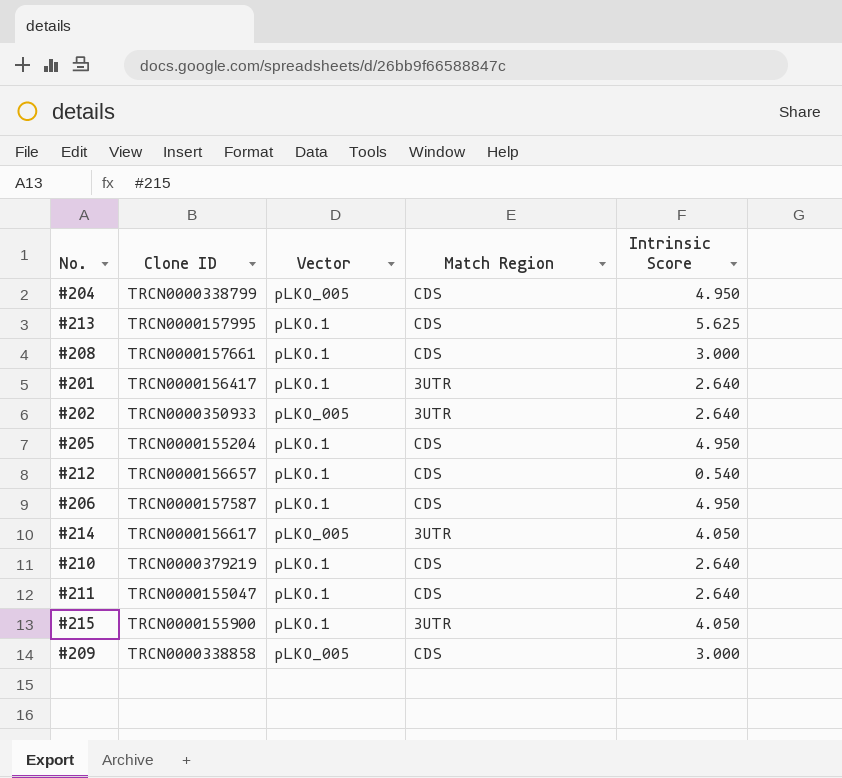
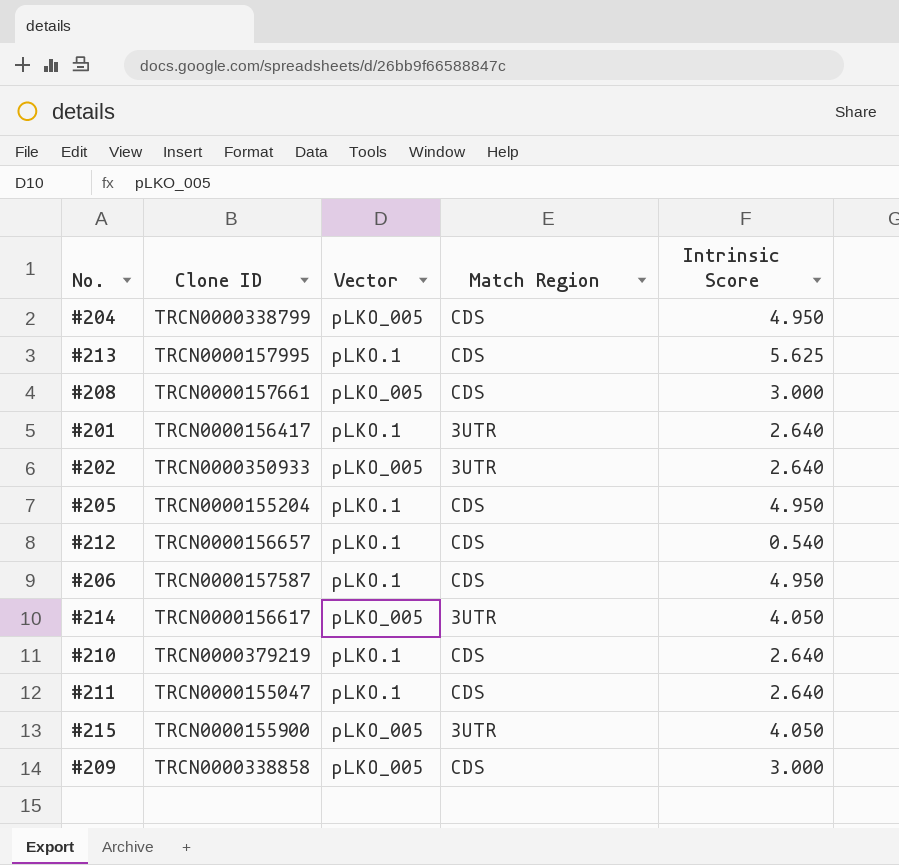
#208 | Vector: pLKO.1 -> pLKO_005
#215 | Vector: pLKO.1 -> pLKO_005

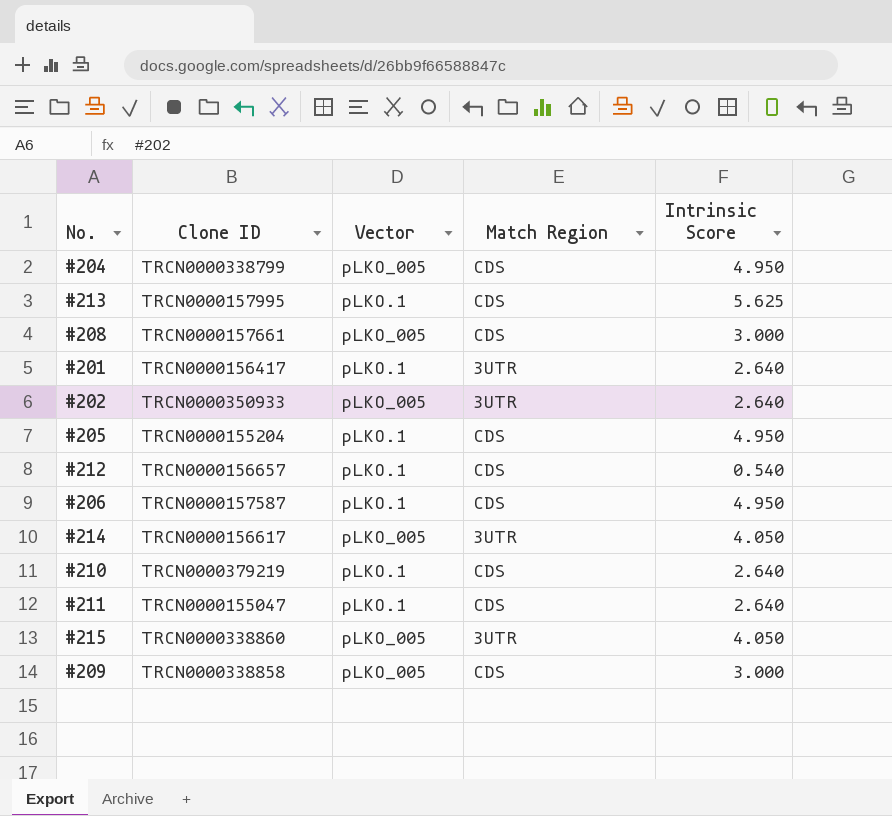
#215 | Clone ID: TRCN0000155900 -> TRCN0000338860

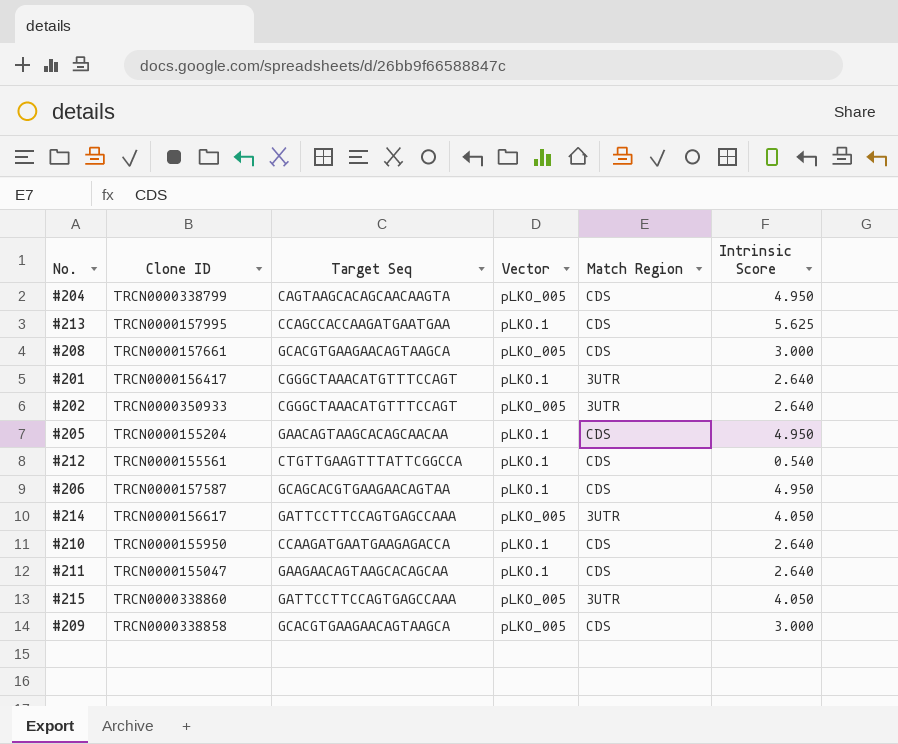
column Target Seq | position: none -> 3
#212 | Clone ID: TRCN0000156657 -> TRCN0000155561
#210 | Clone ID: TRCN0000379219 -> TRCN0000155950

